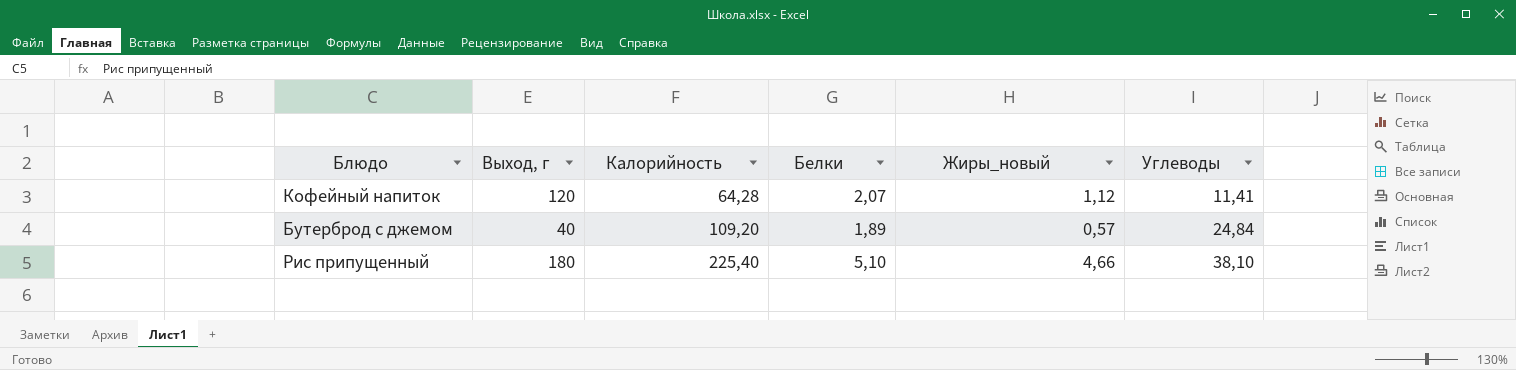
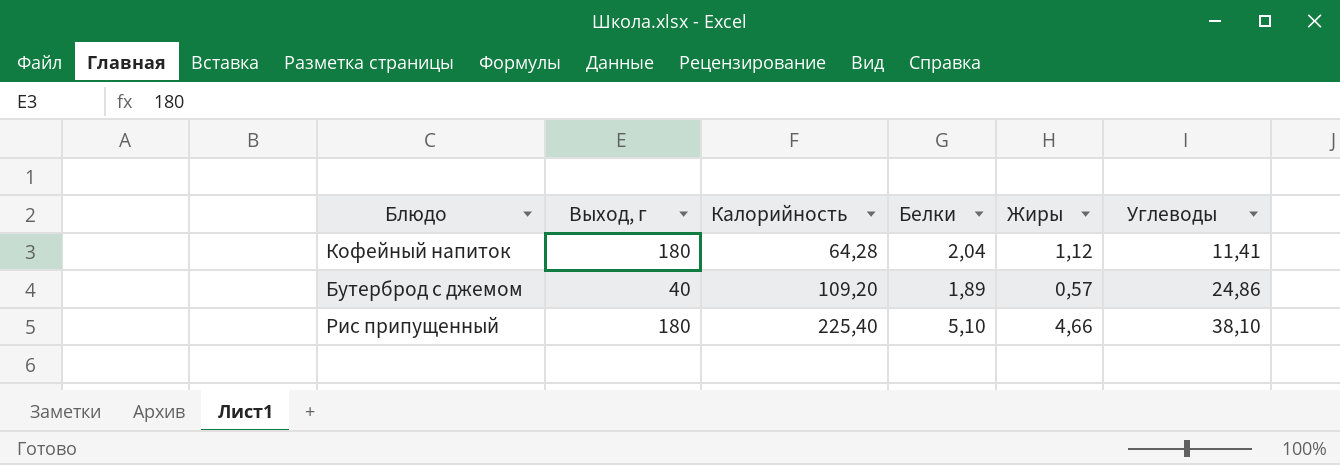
column name: Жиры_новый -> Жиры
Кофейный напиток | Выход, г: 120 -> 180
Кофейный напиток | Белки: 2,07 -> 2,04
Бутерброд с джемом | Углеводы: 24,84 -> 24,86

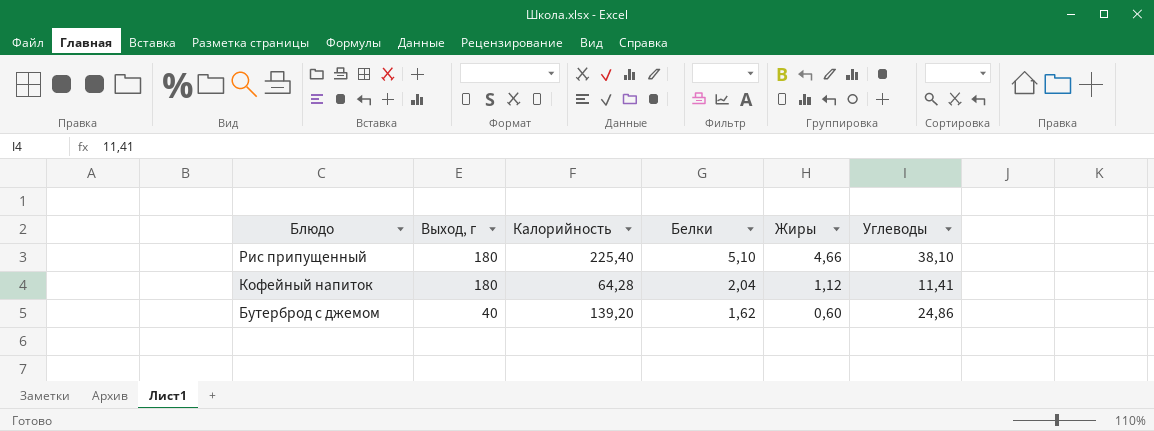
row order: Калорийность ascending -> Блюдо descending
Бутерброд с джемом | Калорийность: 109,20 -> 139,20
Бутерброд с джемом | Белки: 1,89 -> 1,62
Бутерброд с джемом | Жиры: 0,57 -> 0,60

